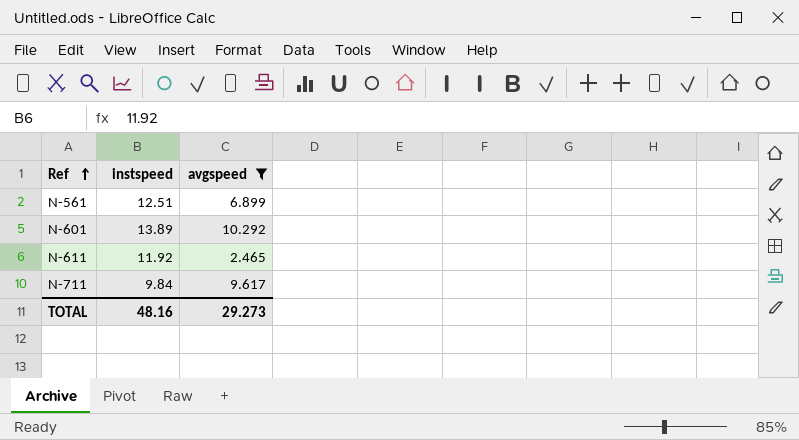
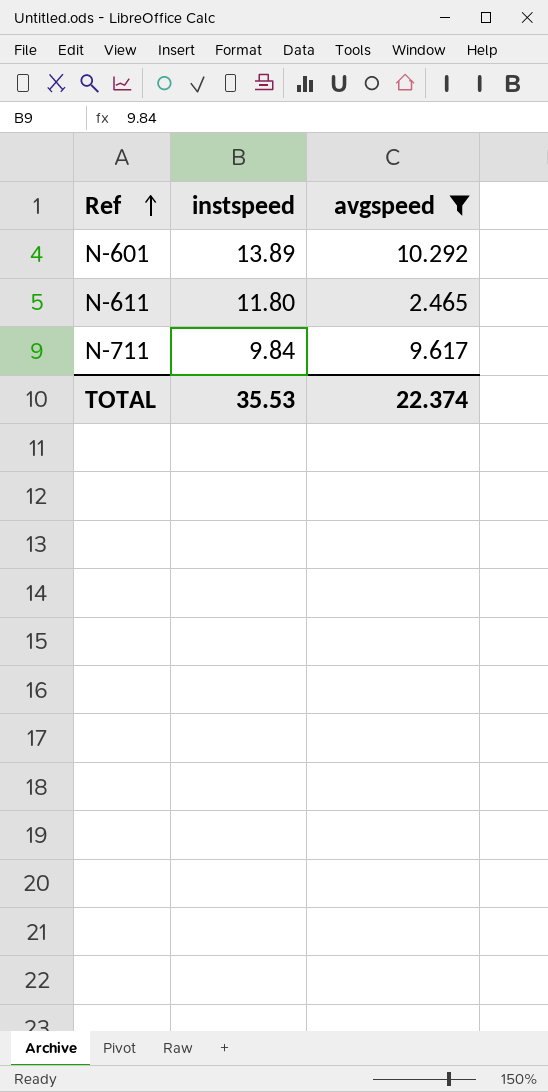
row N-561: 12.51 | 6.899 -> none
N-611 | instspeed: 11.92 -> 11.80
TOTAL | instspeed: 48.16 -> 35.53
TOTAL | avgspeed: 29.273 -> 22.374

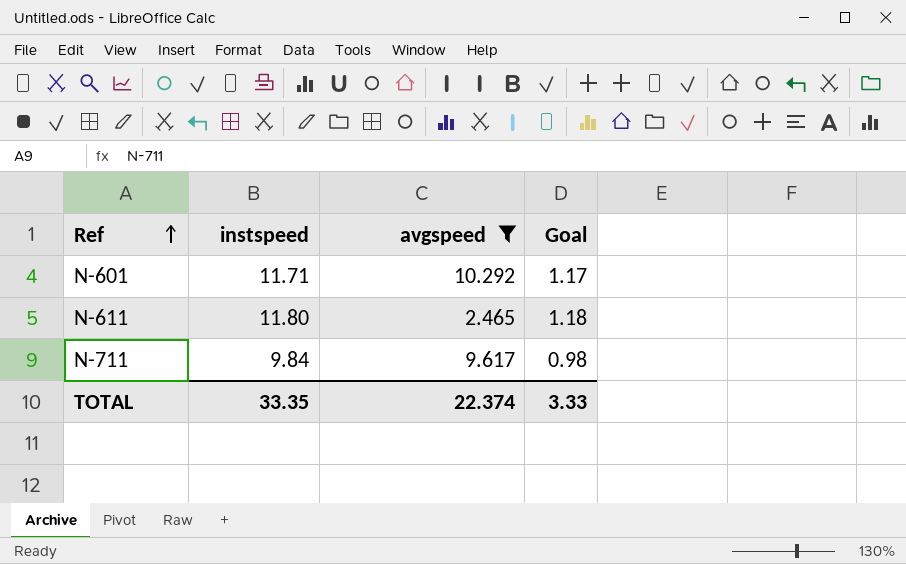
column Goal | formula: none -> [instspeed] * 0.1
N-601 | instspeed: 13.89 -> 11.71
TOTAL | instspeed: 35.53 -> 33.35

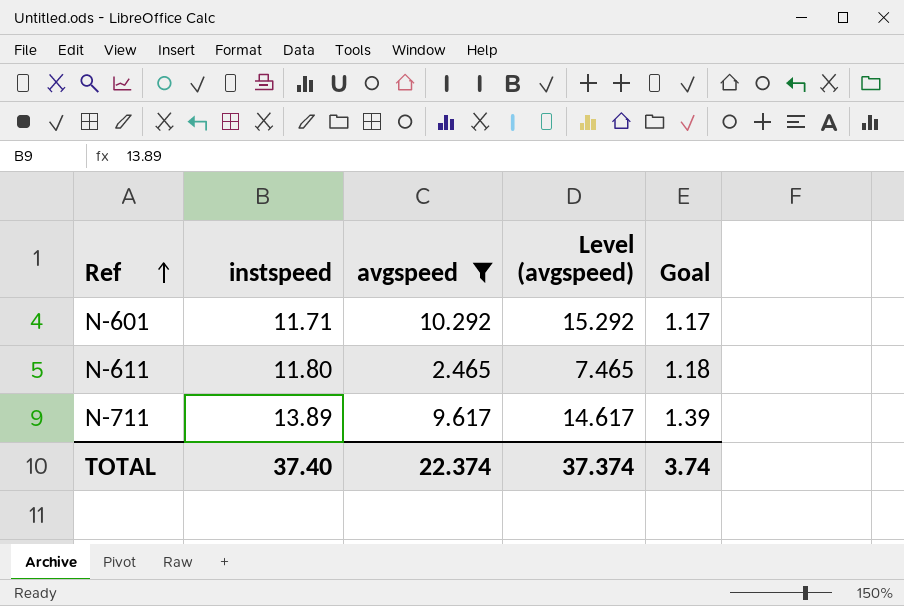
column Level (avgspeed) | formula: none -> [avgspeed] + 5
N-711 | instspeed: 9.84 -> 13.89
N-711 | Goal: 0.98 -> 1.39
TOTAL | instspeed: 33.35 -> 37.40
TOTAL | Goal: 3.33 -> 3.74

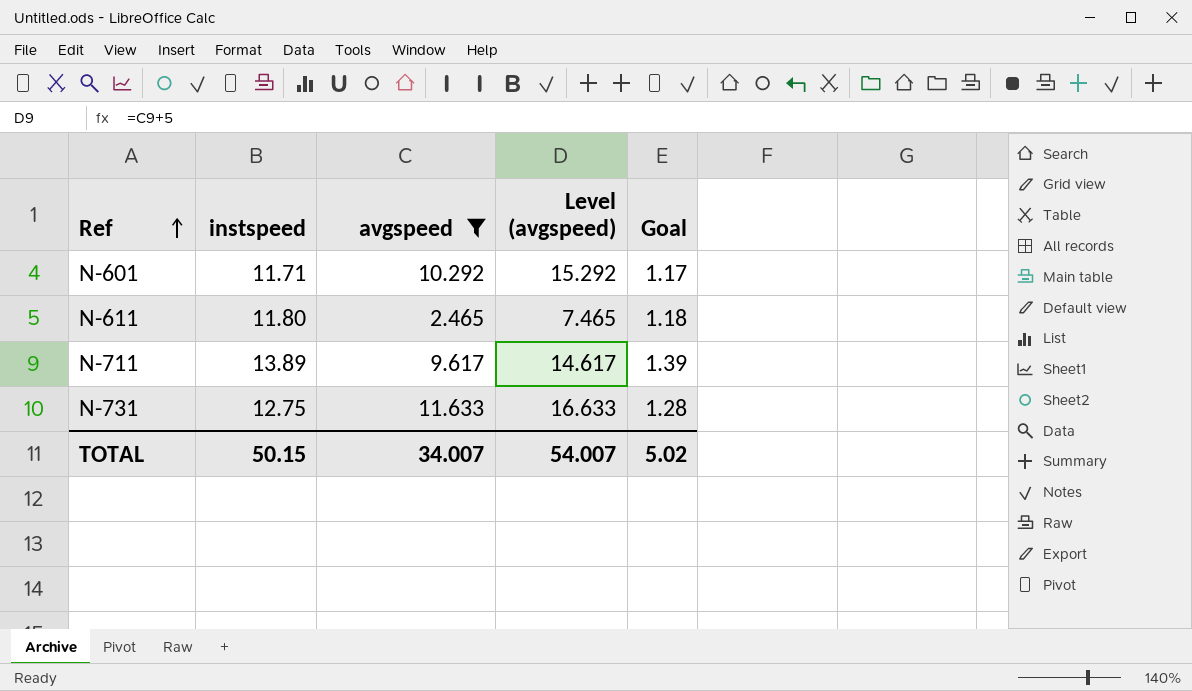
row N-731: none -> 12.75 | 11.633 | 16.633 | 1.28
TOTAL | instspeed: 37.40 -> 50.15
TOTAL | avgspeed: 22.374 -> 34.007
TOTAL | Level (avgspeed): 37.374 -> 54.007
TOTAL | Goal: 3.74 -> 5.02

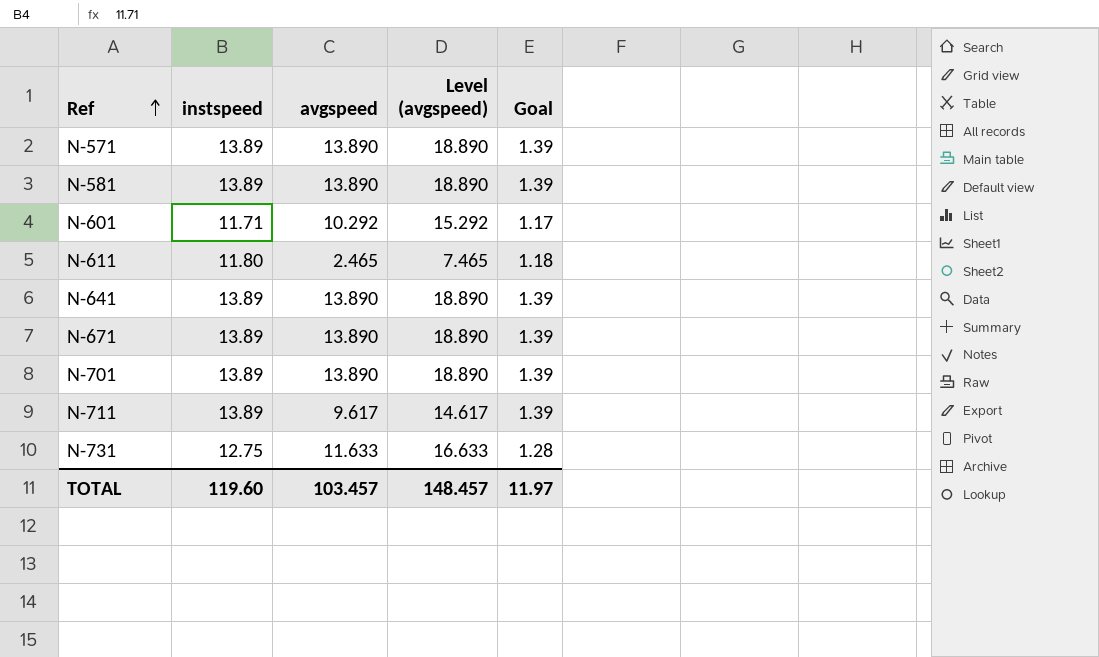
filter: avgspeed != 13.890 -> none
TOTAL | instspeed: 50.15 -> 119.60
TOTAL | avgspeed: 34.007 -> 103.457
TOTAL | Level (avgspeed): 54.007 -> 148.457
TOTAL | Goal: 5.02 -> 11.97

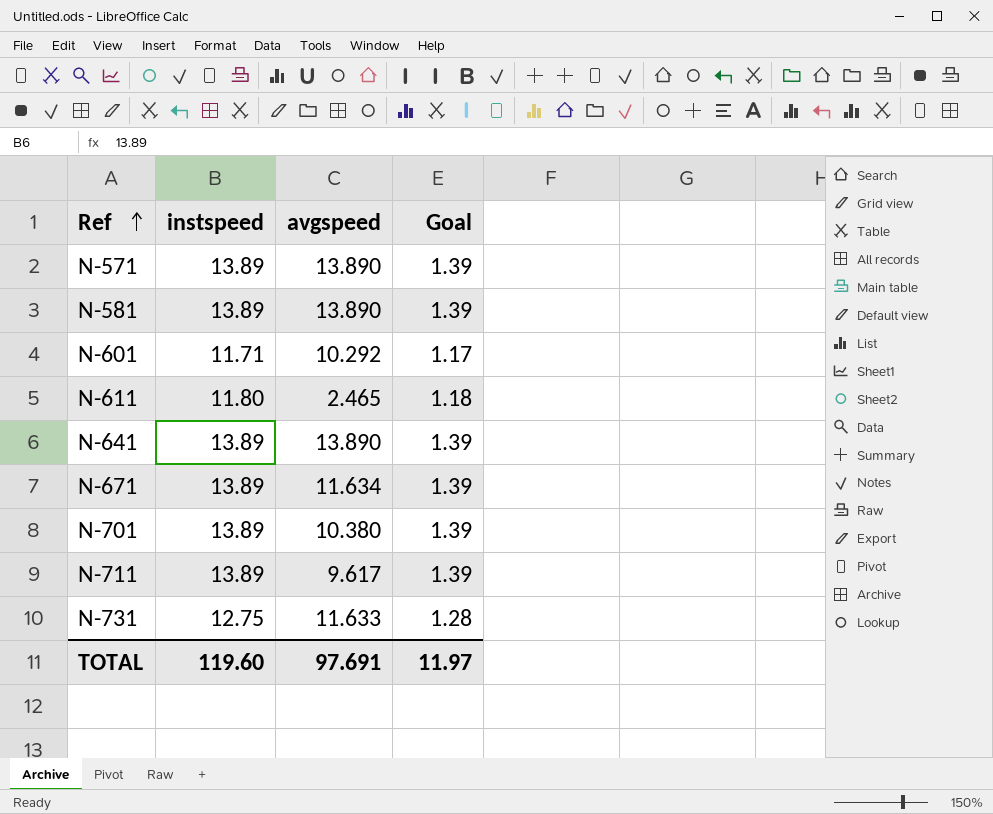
column Level (avgspeed) | formula: [avgspeed] + 5 -> none
N-671 | avgspeed: 13.890 -> 11.634
N-701 | avgspeed: 13.890 -> 10.380
TOTAL | avgspeed: 103.457 -> 97.691

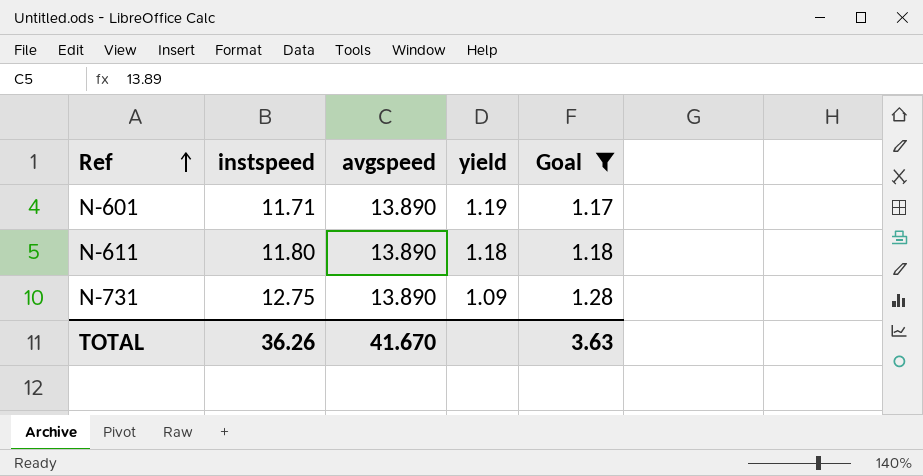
filter: none -> Goal != 1.39
column yield | formula: none -> [avgspeed] / [instspeed]
N-601 | avgspeed: 10.292 -> 13.890
N-611 | avgspeed: 2.465 -> 13.890
N-731 | avgspeed: 11.633 -> 13.890
TOTAL | instspeed: 119.60 -> 36.26
TOTAL | avgspeed: 97.691 -> 41.670
TOTAL | Goal: 11.97 -> 3.63

